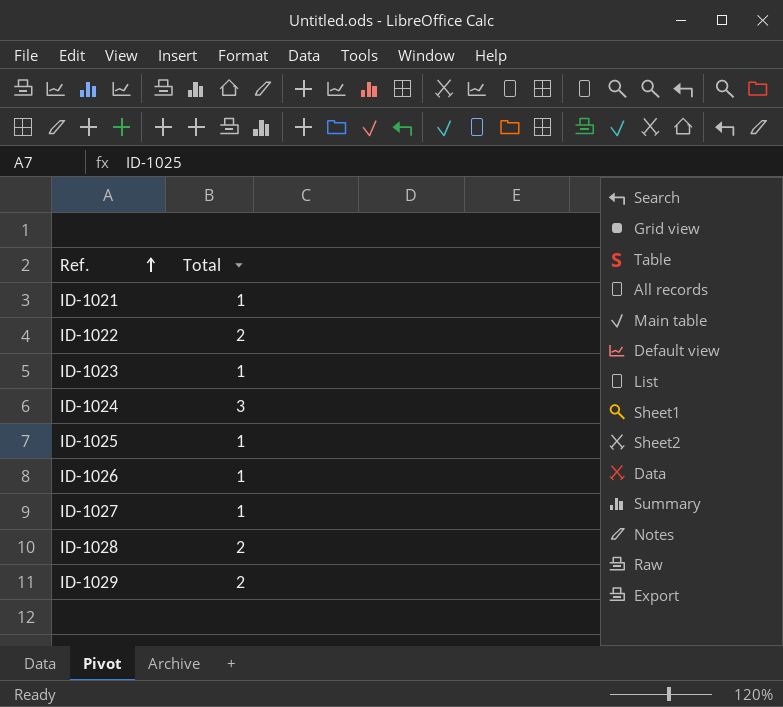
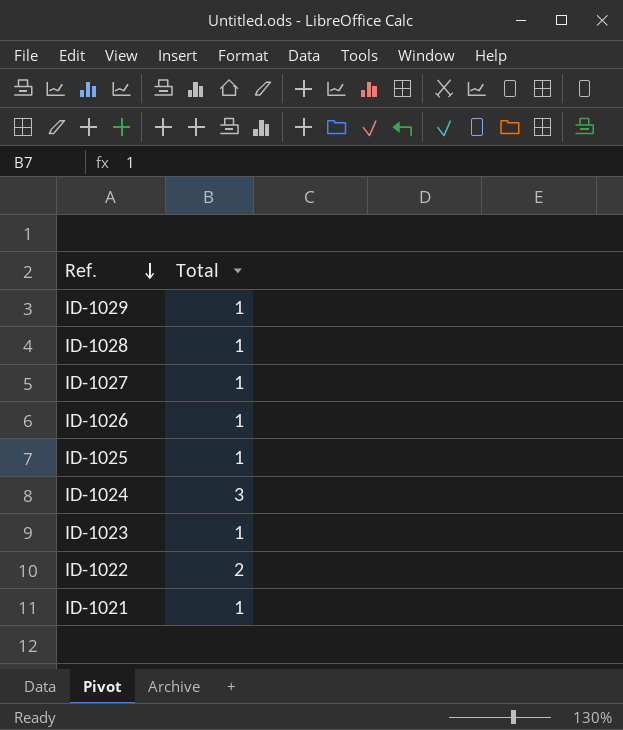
row order: Ref. ascending -> Ref. descending
ID-1029 | Total: 2 -> 1
ID-1028 | Total: 2 -> 1

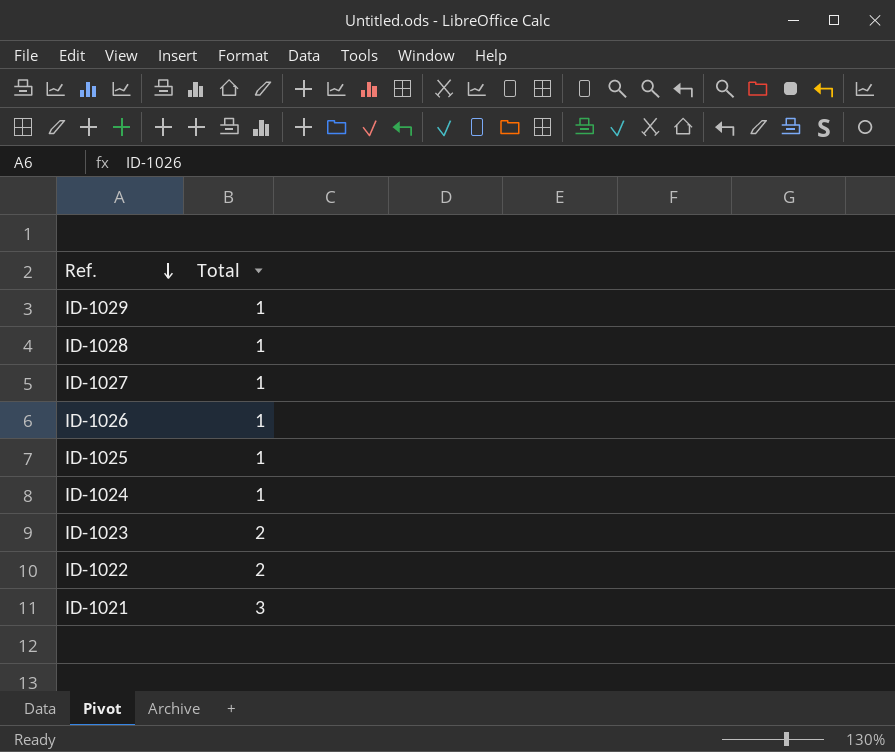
ID-1024 | Total: 3 -> 1
ID-1023 | Total: 1 -> 2
ID-1021 | Total: 1 -> 3

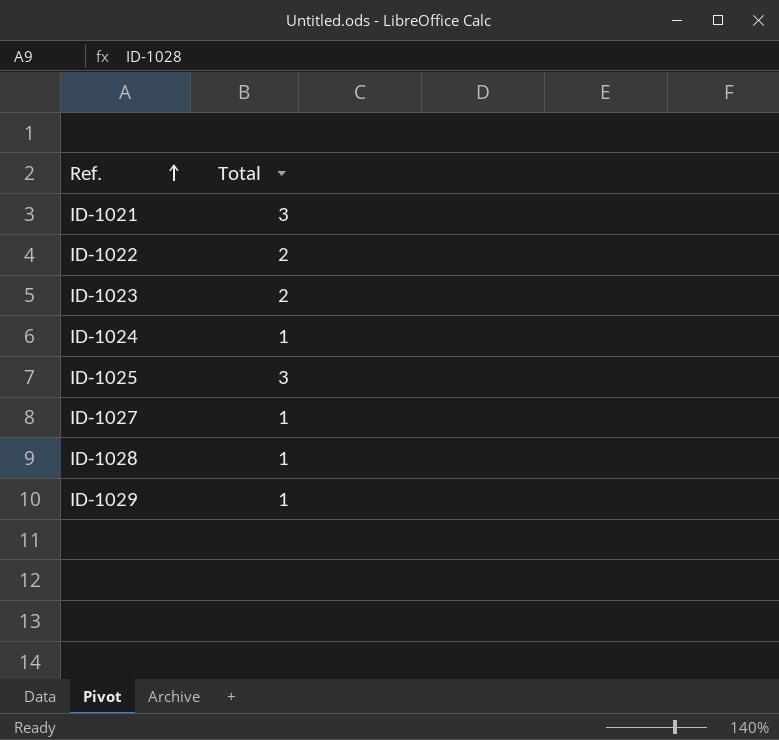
row order: Ref. descending -> Ref. ascending
row ID-1026: 1 -> none
ID-1025 | Total: 1 -> 3

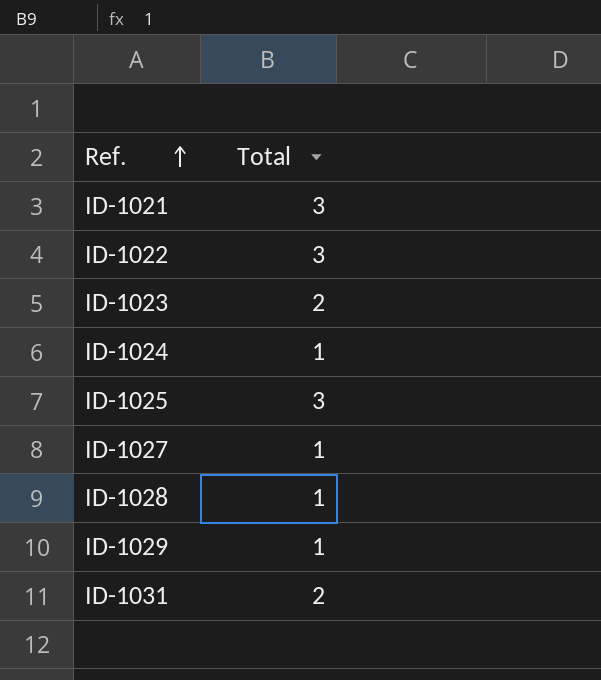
ID-1022 | Total: 2 -> 3
row ID-1031: none -> 2

